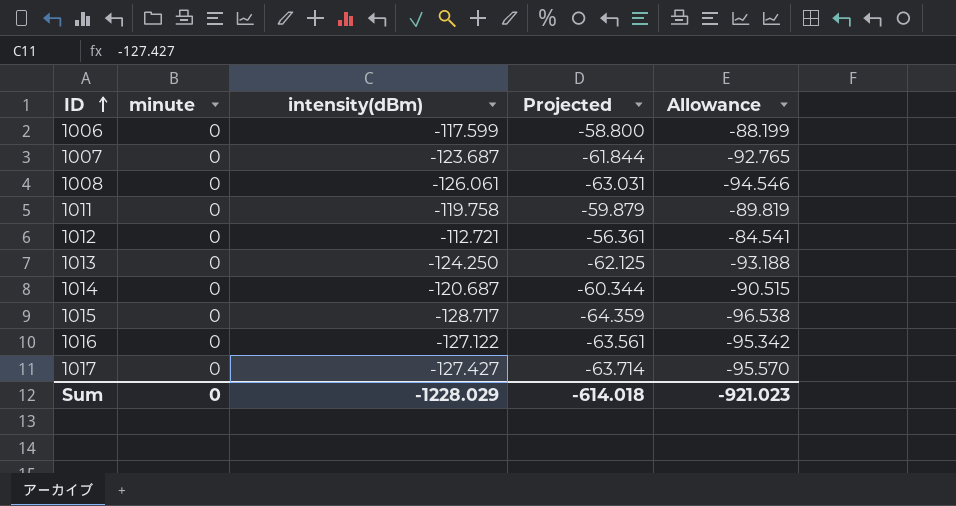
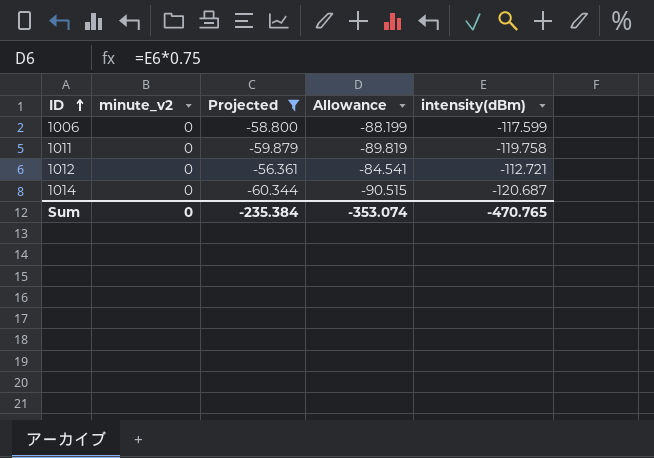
filter: none -> Projected >= -60.344
column name: minute -> minute_v2
column intensity(dBm) | position: 3 -> 5
Sum | Projected: -614.018 -> -235.384
Sum | Allowance: -921.023 -> -353.074
Sum | intensity(dBm): -1228.029 -> -470.765

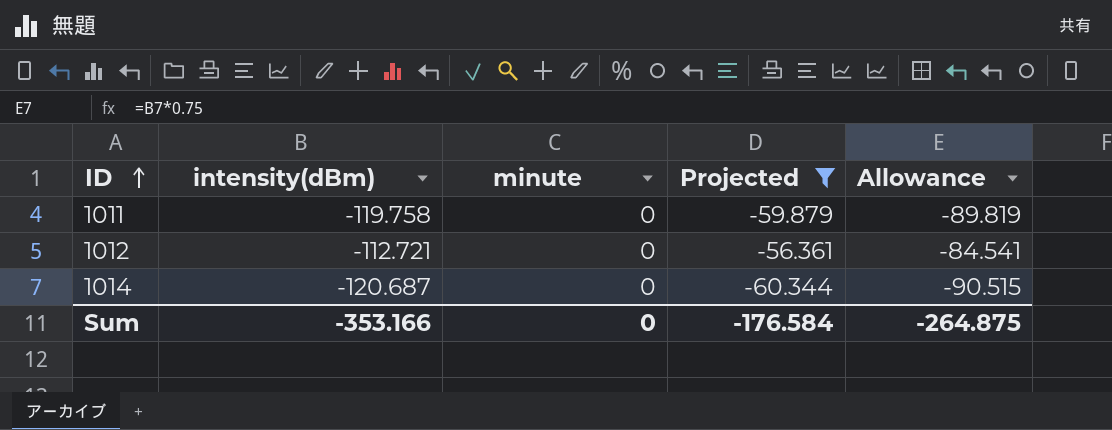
column intensity(dBm) | position: 5 -> 2
column name: minute_v2 -> minute
row 1006: 0 | -58.800 | -88.199 | -117.599 -> none
Sum | intensity(dBm): -470.765 -> -353.166
Sum | Projected: -235.384 -> -176.584
Sum | Allowance: -353.074 -> -264.875

